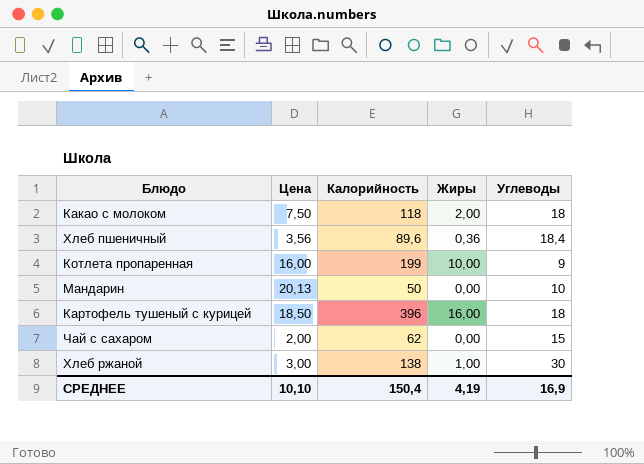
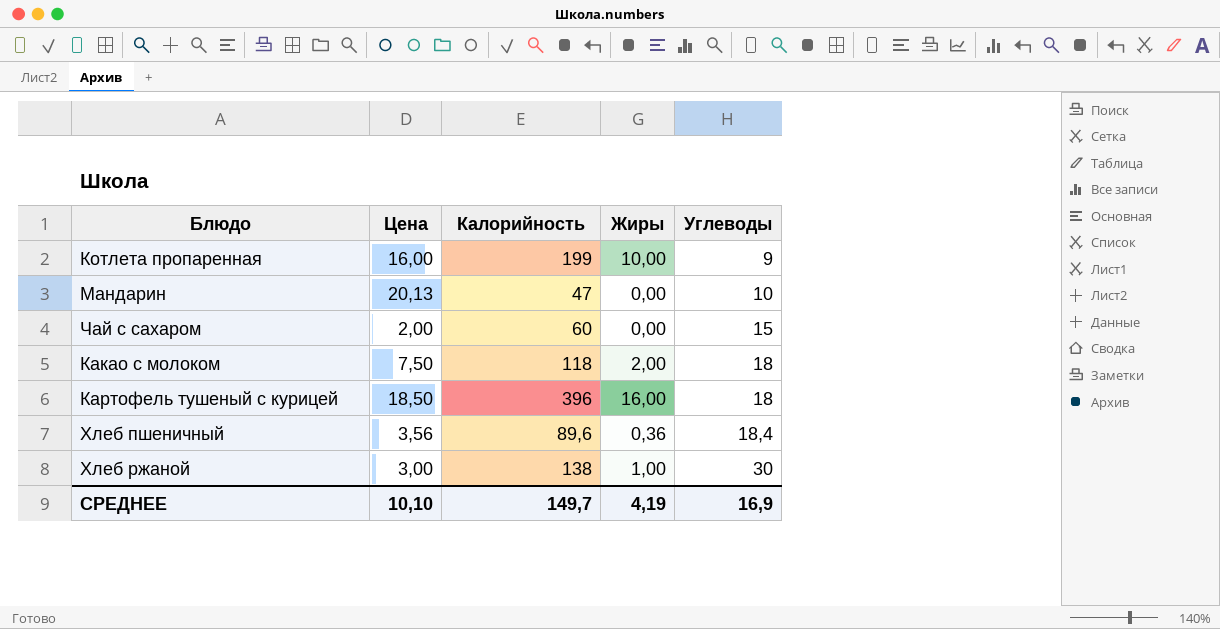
row order: none -> Углеводы ascending
Мандарин | Калорийность: 50 -> 47
Чай с сахаром | Калорийность: 62 -> 60
СРЕДНЕЕ | Калорийность: 150,4 -> 149,7

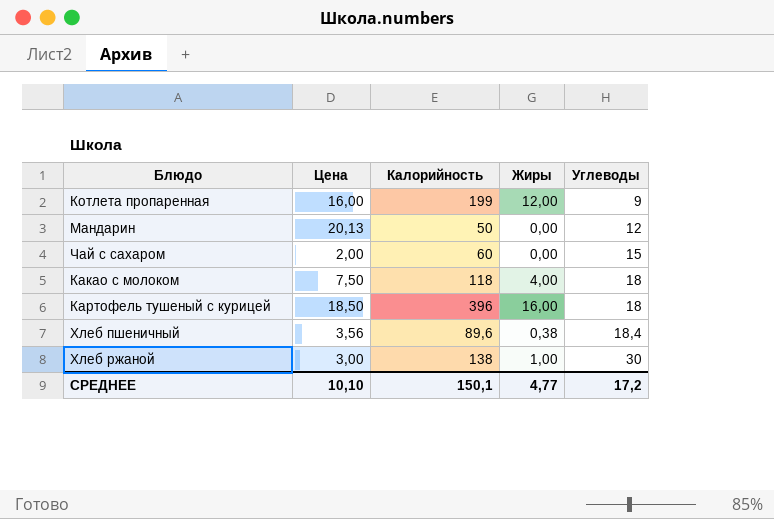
Котлета пропаренная | Жиры: 10,00 -> 12,00
Мандарин | Калорийность: 47 -> 50
Мандарин | Углеводы: 10 -> 12
Какао с молоком | Жиры: 2,00 -> 4,00
Хлеб пшеничный | Жиры: 0,36 -> 0,38
СРЕДНЕЕ | Калорийность: 149,7 -> 150,1
СРЕДНЕЕ | Жиры: 4,19 -> 4,77
СРЕДНЕЕ | Углеводы: 16,9 -> 17,2

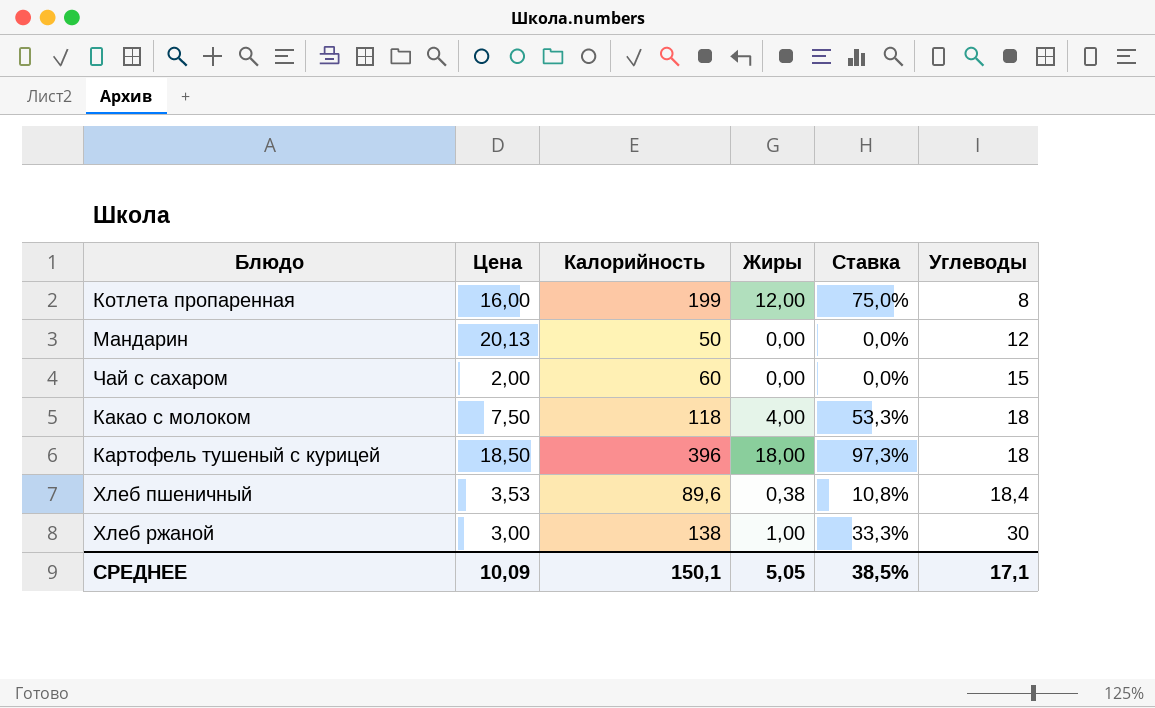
column Ставка | formula: none -> [Жиры] / [Цена]
Котлета пропаренная | Углеводы: 9 -> 8
Картофель тушеный с курицей | Жиры: 16,00 -> 18,00
Хлеб пшеничный | Цена: 3,56 -> 3,53
СРЕДНЕЕ | Цена: 10,10 -> 10,09
СРЕДНЕЕ | Жиры: 4,77 -> 5,05
СРЕДНЕЕ | Углеводы: 17,2 -> 17,1

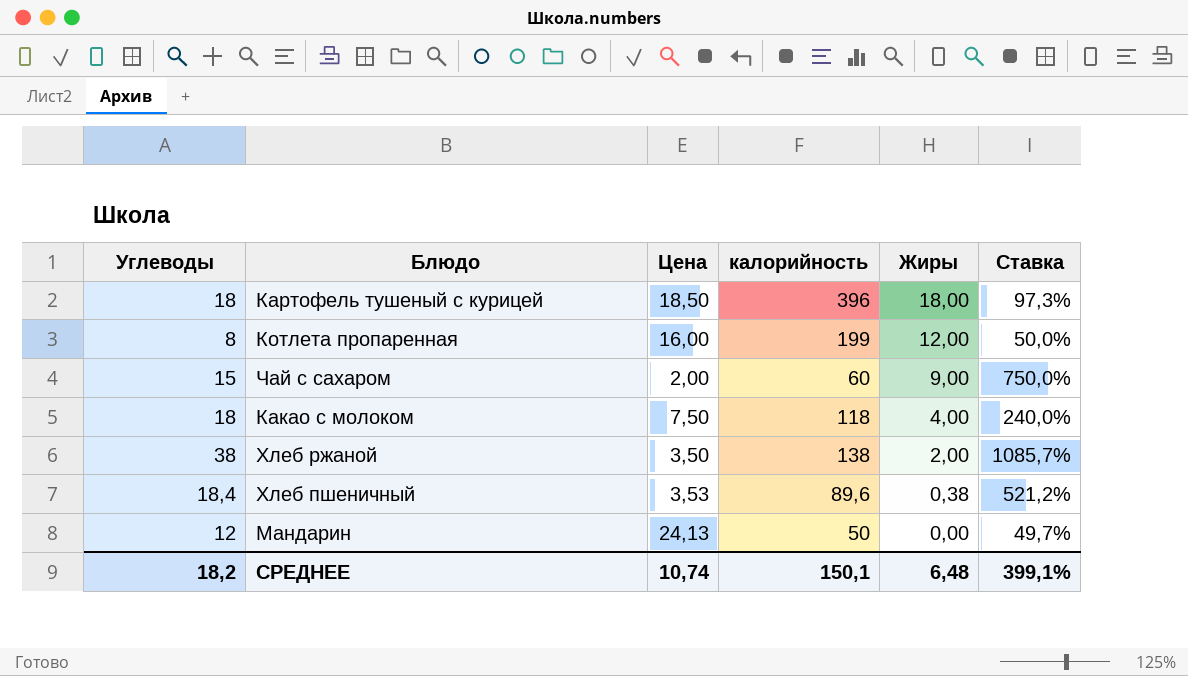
row order: Углеводы ascending -> Жиры descending
column Углеводы | position: 6 -> 1
column name: Калорийность -> калорийность
column Ставка | formula: [Жиры] / [Цена] -> [Углеводы] / [Цена]
Чай с сахаром | Жиры: 0,00 -> 9,00
Хлеб ржаной | Углеводы: 30 -> 38
Хлеб ржаной | Цена: 3,00 -> 3,50
Хлеб ржаной | Жиры: 1,00 -> 2,00
Мандарин | Цена: 20,13 -> 24,13
СРЕДНЕЕ | Углеводы: 17,1 -> 18,2
СРЕДНЕЕ | Цена: 10,09 -> 10,74
СРЕДНЕЕ | Жиры: 5,05 -> 6,48
СРЕДНЕЕ | Ставка: 38,5% -> 399,1%

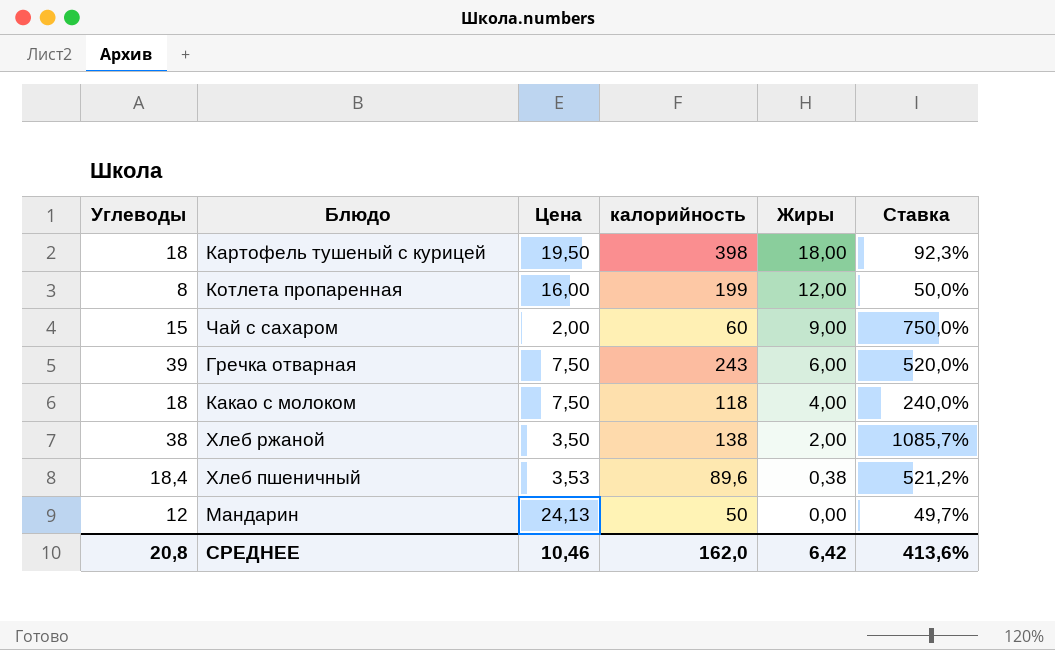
Картофель тушеный с курицей | Цена: 18,50 -> 19,50
Картофель тушеный с курицей | калорийность: 396 -> 398
Картофель тушеный с курицей | Ставка: 97,3% -> 92,3%
row Гречка отварная: none -> 39 | 7,50 | 243 | 6,00 | 520,0%
СРЕДНЕЕ | Углеводы: 18,2 -> 20,8
СРЕДНЕЕ | Цена: 10,74 -> 10,46
СРЕДНЕЕ | калорийность: 150,1 -> 162,0
СРЕДНЕЕ | Жиры: 6,48 -> 6,42
СРЕДНЕЕ | Ставка: 399,1% -> 413,6%

